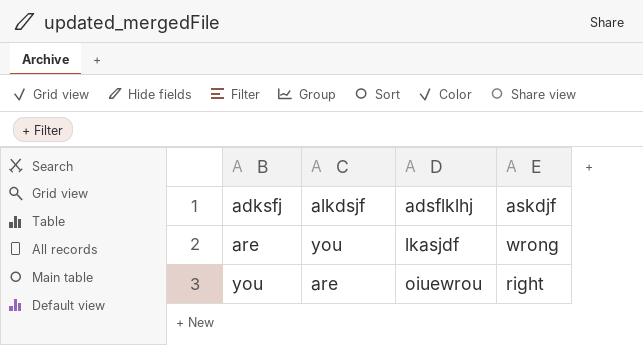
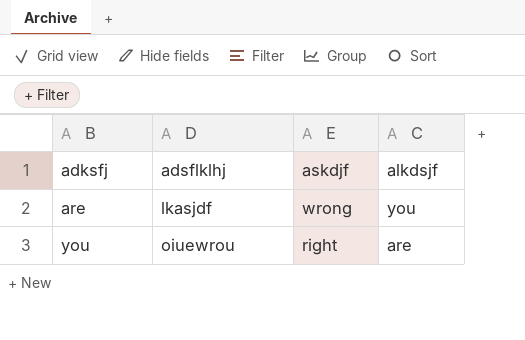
column C | position: 2 -> 4

